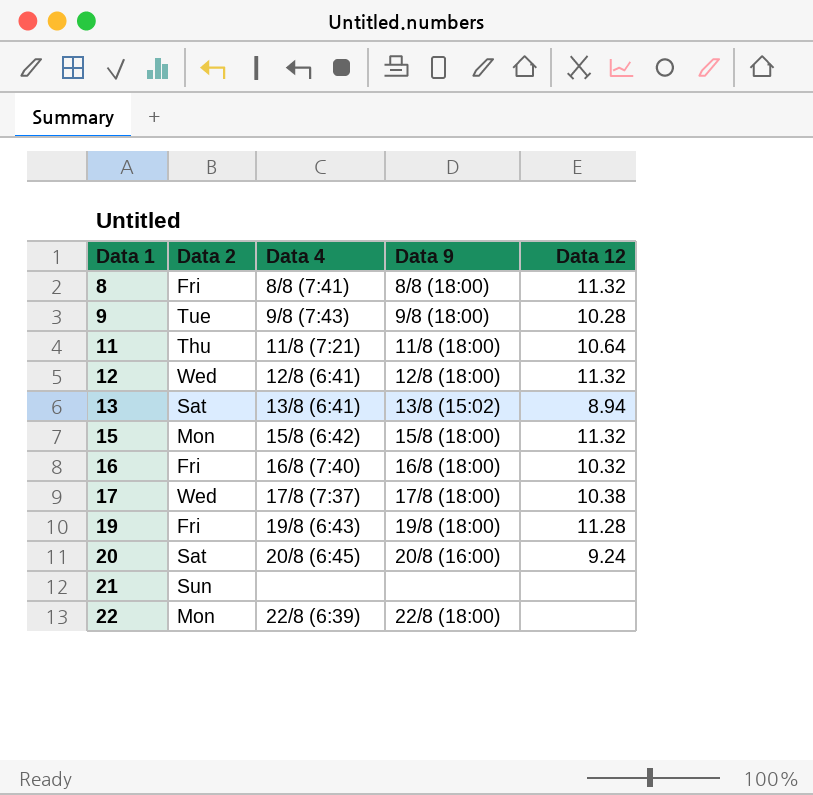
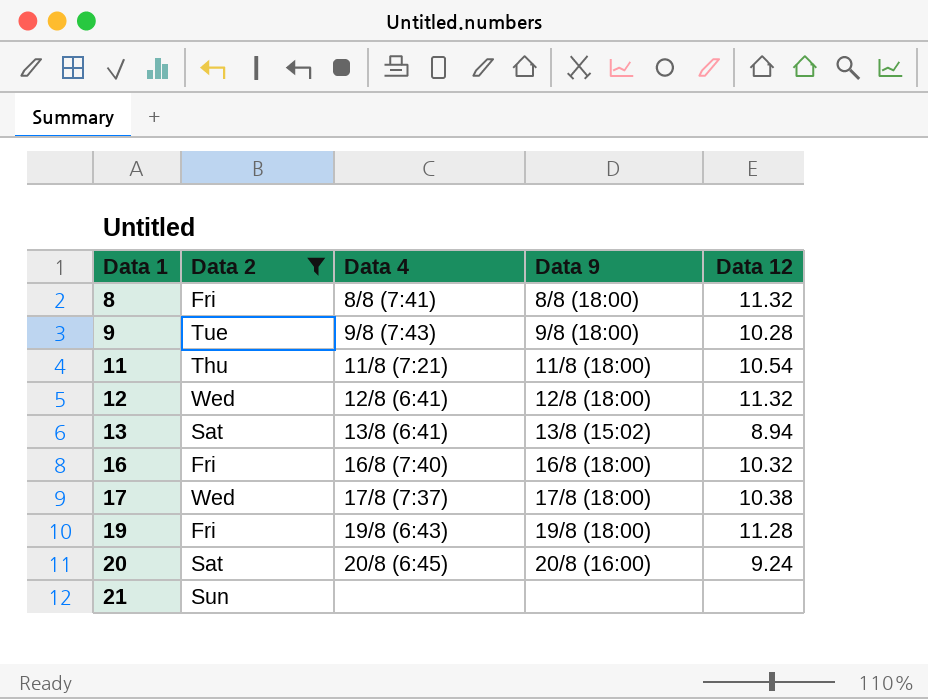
filter: none -> Data 2 != Mon
11 | Data 12: 10.64 -> 10.54

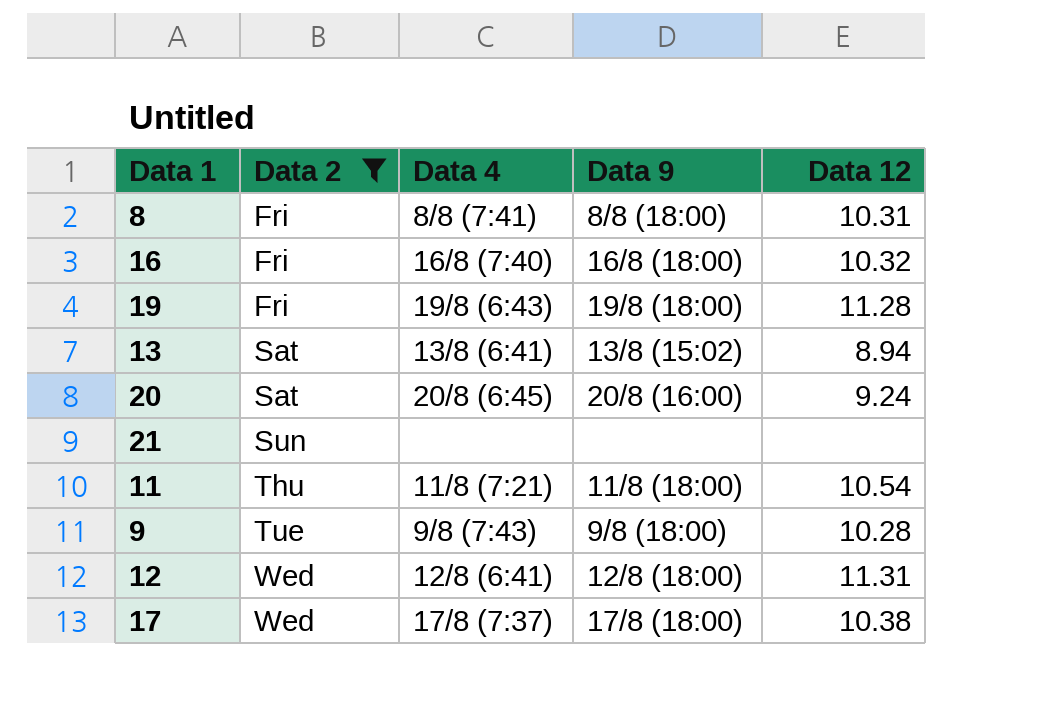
row order: Data 1 ascending -> Data 2 ascending
8 | Data 12: 11.32 -> 10.31
12 | Data 12: 11.32 -> 11.31

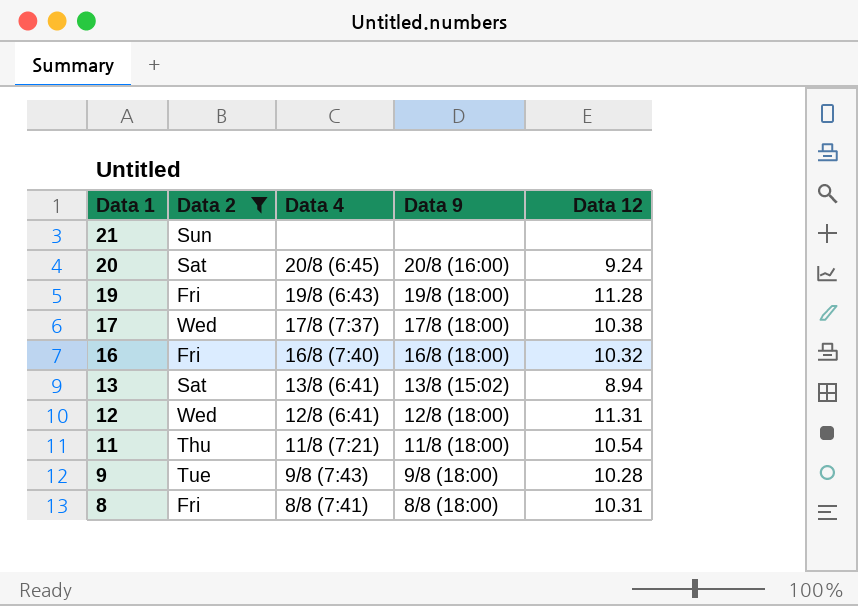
row order: Data 2 ascending -> Data 1 descending

